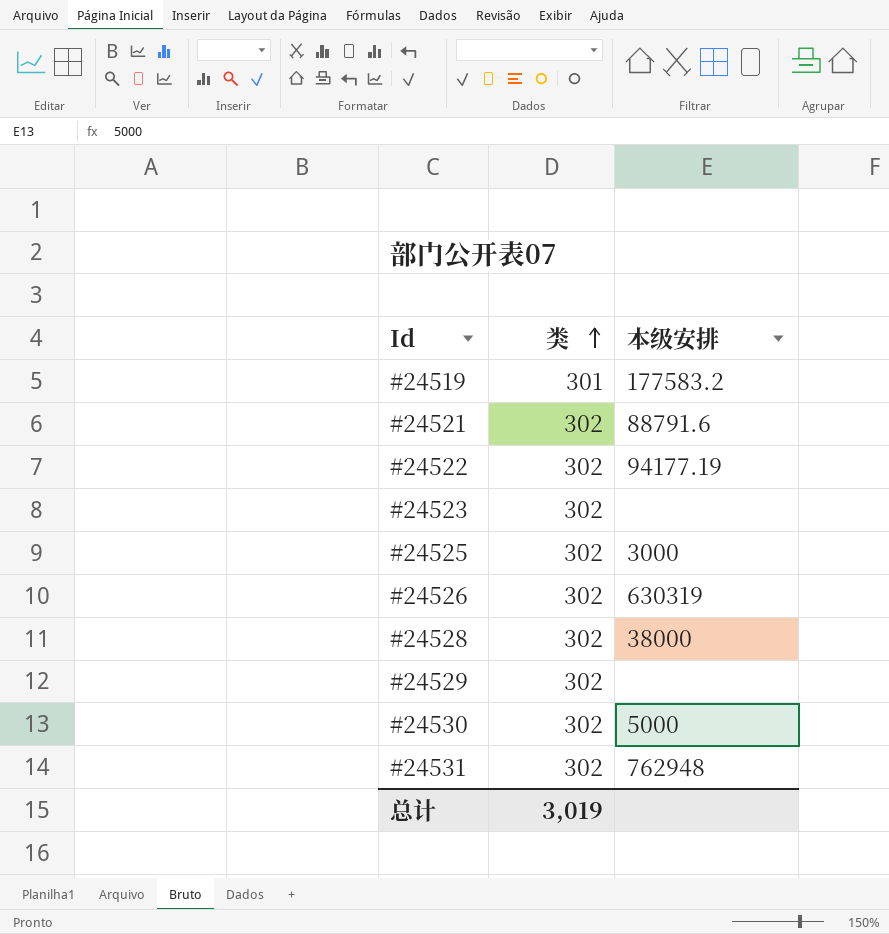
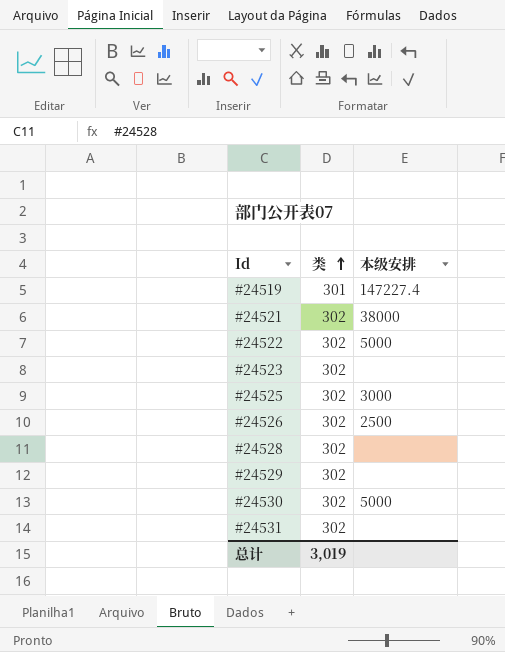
#24519 | 本级安排: 177583.2 -> 147227.4
#24521 | 本级安排: 88791.6 -> 38000
#24522 | 本级安排: 94177.19 -> 5000
#24526 | 本级安排: 630319 -> 2500
#24528 | 本级安排: 38000 -> none
#24531 | 本级安排: 762948 -> none

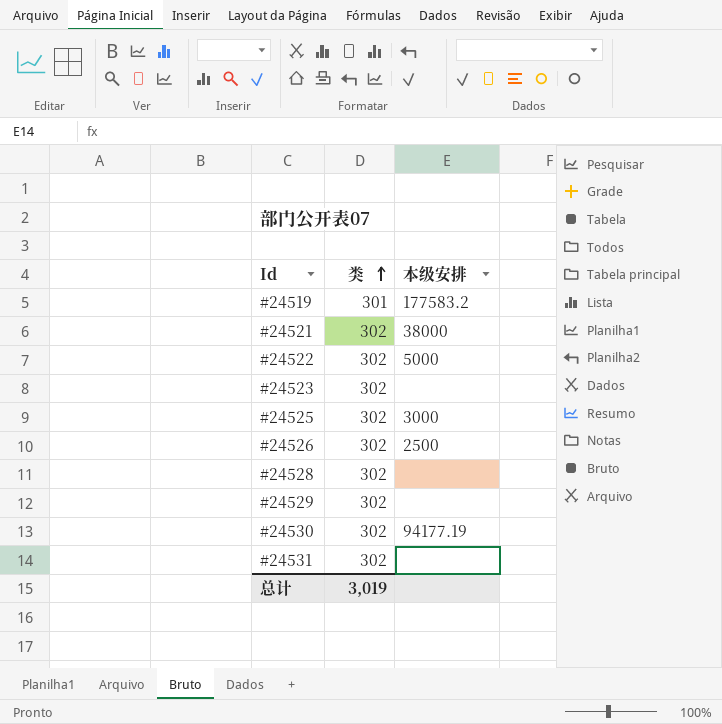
#24519 | 本级安排: 147227.4 -> 177583.2
#24530 | 本级安排: 5000 -> 94177.19

